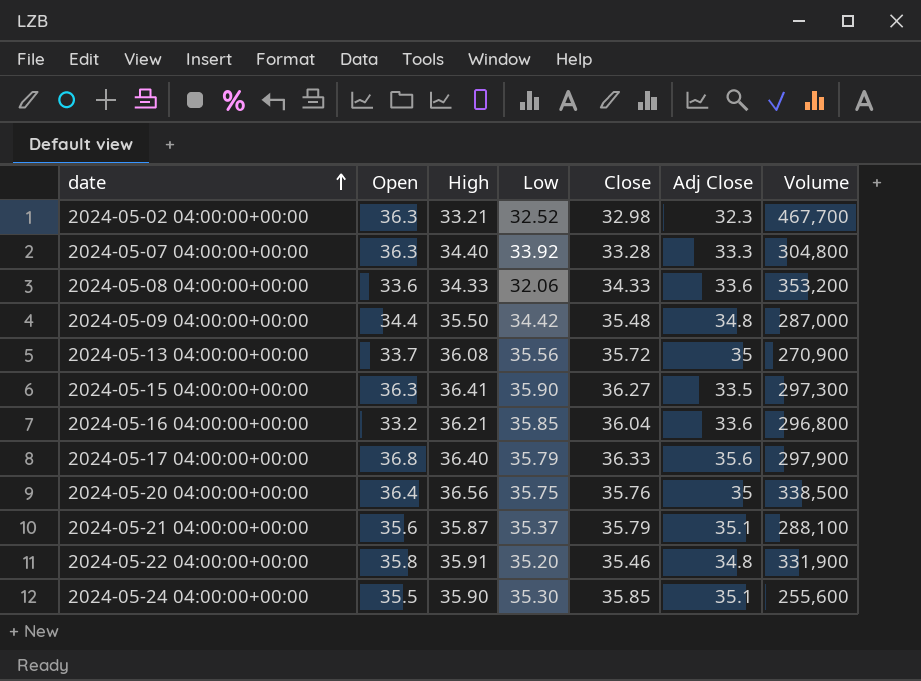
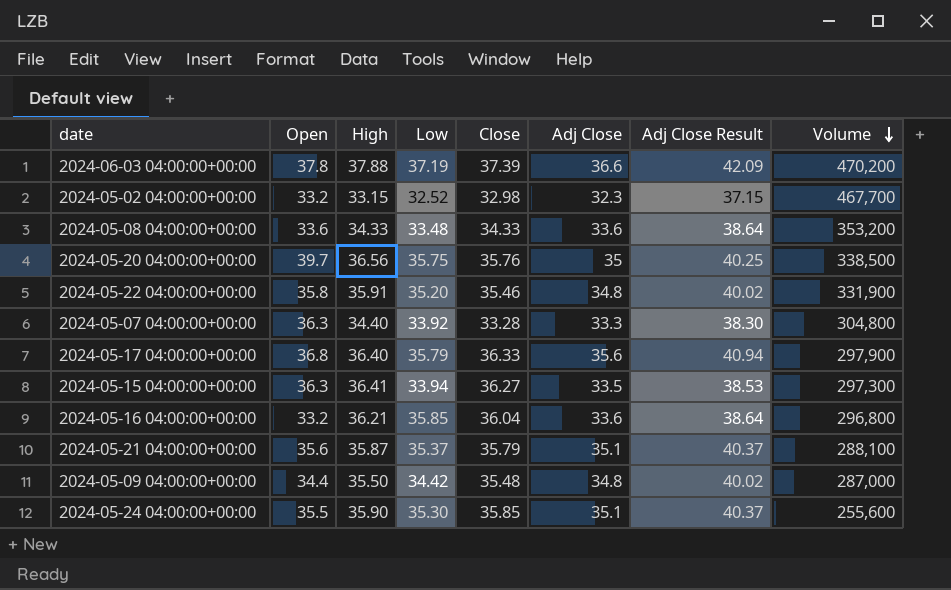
row order: date ascending -> Volume descending
column Adj Close Result | formula: none -> [Adj Close] * 1.15
row 2024-05-13 04:00:00+00:00: 33.7 | 36.08 | 35.56 | 35.72 | 35 | 270,900 -> none
row 2024-06-03 04:00:00+00:00: none -> 37.8 | 37.88 | 37.19 | 37.39 | 36.6 | 42.09 | 470,200
2024-05-02 04:00:00+00:00 | Open: 36.3 -> 33.2
2024-05-02 04:00:00+00:00 | High: 33.21 -> 33.15
2024-05-08 04:00:00+00:00 | Low: 32.06 -> 33.48
2024-05-20 04:00:00+00:00 | Open: 36.4 -> 39.7
2024-05-15 04:00:00+00:00 | Low: 35.90 -> 33.94

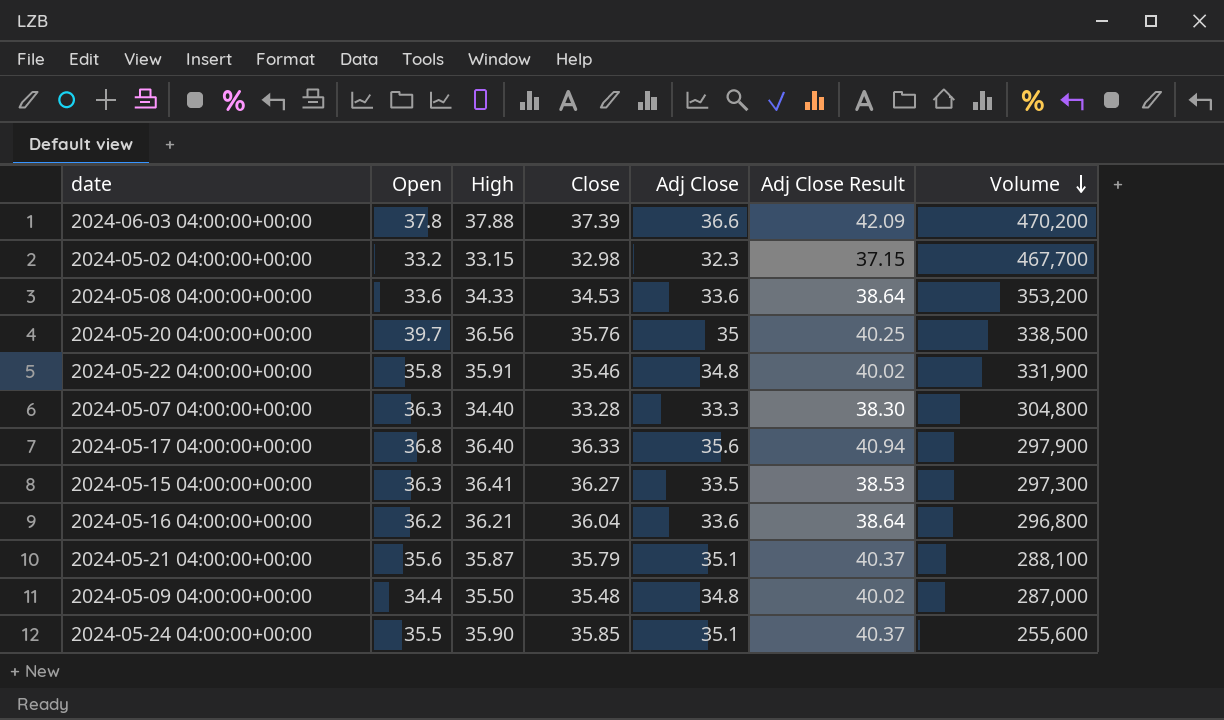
column Low | position: 4 -> none
2024-05-08 04:00:00+00:00 | Close: 34.33 -> 34.53
2024-05-16 04:00:00+00:00 | Open: 33.2 -> 36.2

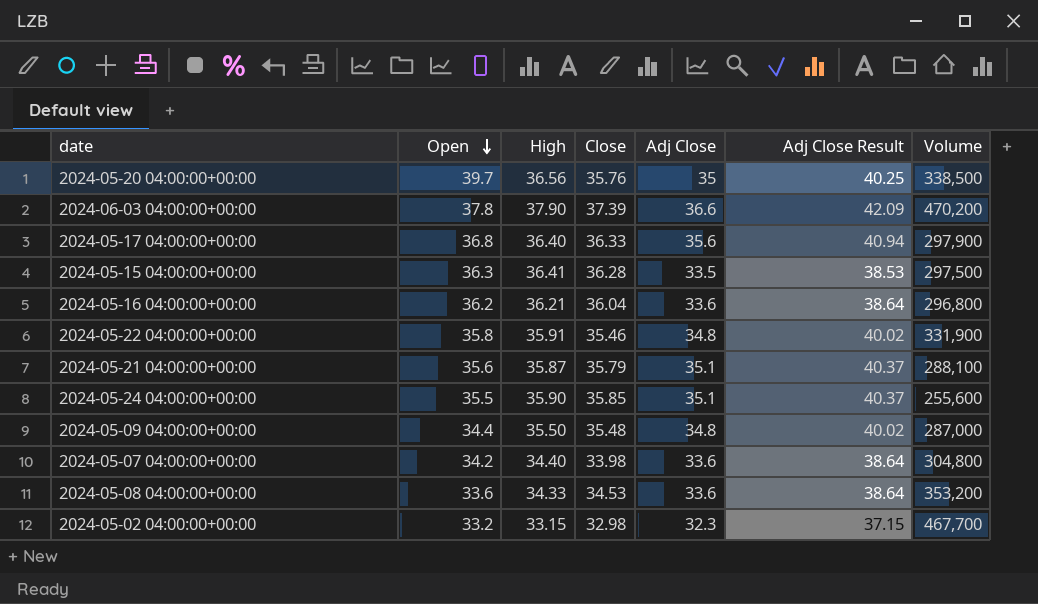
row order: Volume descending -> Open descending
2024-06-03 04:00:00+00:00 | High: 37.88 -> 37.90
2024-05-15 04:00:00+00:00 | Close: 36.27 -> 36.28
2024-05-15 04:00:00+00:00 | Volume: 297,300 -> 297,500
2024-05-07 04:00:00+00:00 | Open: 36.3 -> 34.2
2024-05-07 04:00:00+00:00 | Close: 33.28 -> 33.98
2024-05-07 04:00:00+00:00 | Adj Close: 33.3 -> 33.6
2024-05-07 04:00:00+00:00 | Adj Close Result: 38.30 -> 38.64

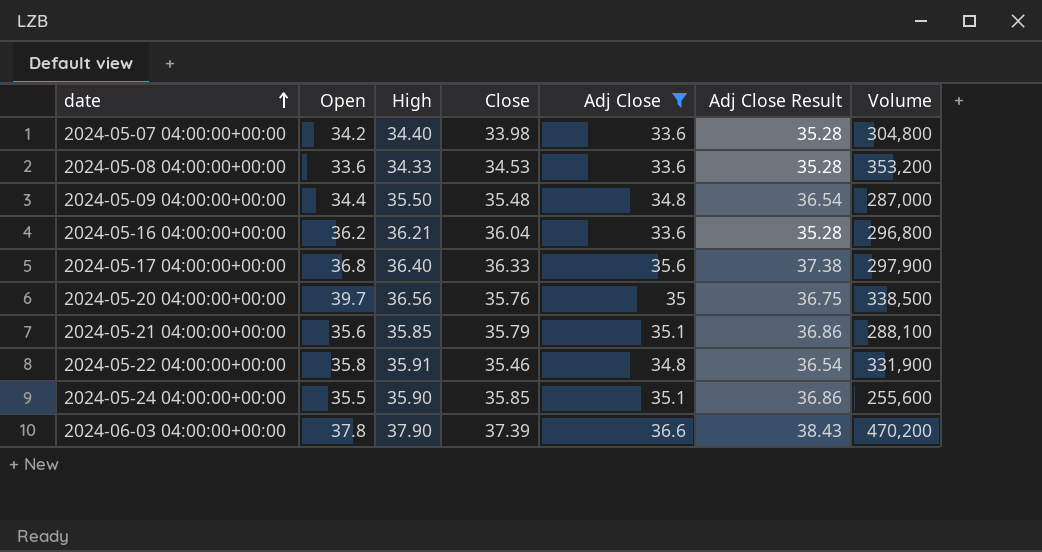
filter: none -> Adj Close >= 33.6
row order: Open descending -> date ascending
column Adj Close Result | formula: [Adj Close] * 1.15 -> [Adj Close] * 1.05
2024-05-21 04:00:00+00:00 | High: 35.87 -> 35.85

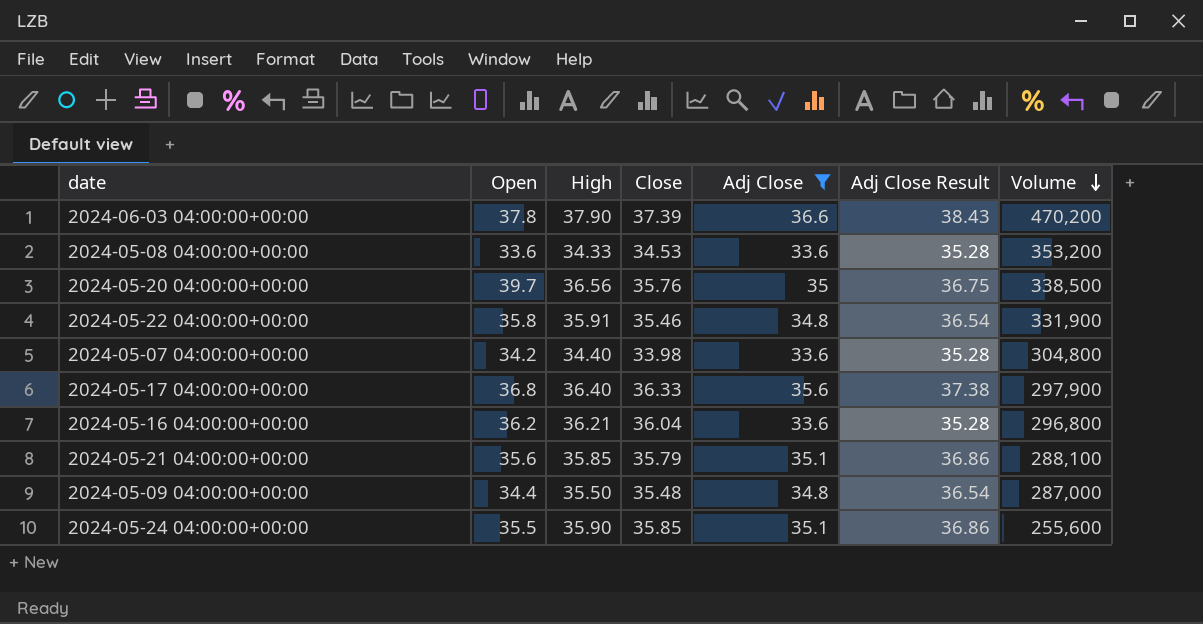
row order: date ascending -> Volume descending

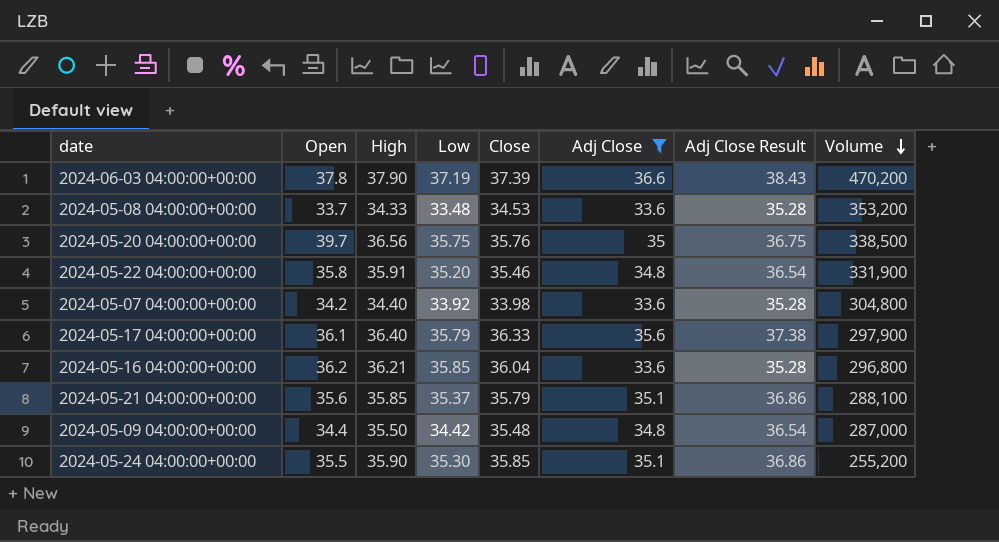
column Low | position: none -> 4
2024-05-08 04:00:00+00:00 | Open: 33.6 -> 33.7
2024-05-17 04:00:00+00:00 | Open: 36.8 -> 36.1
2024-05-24 04:00:00+00:00 | Volume: 255,600 -> 255,200

